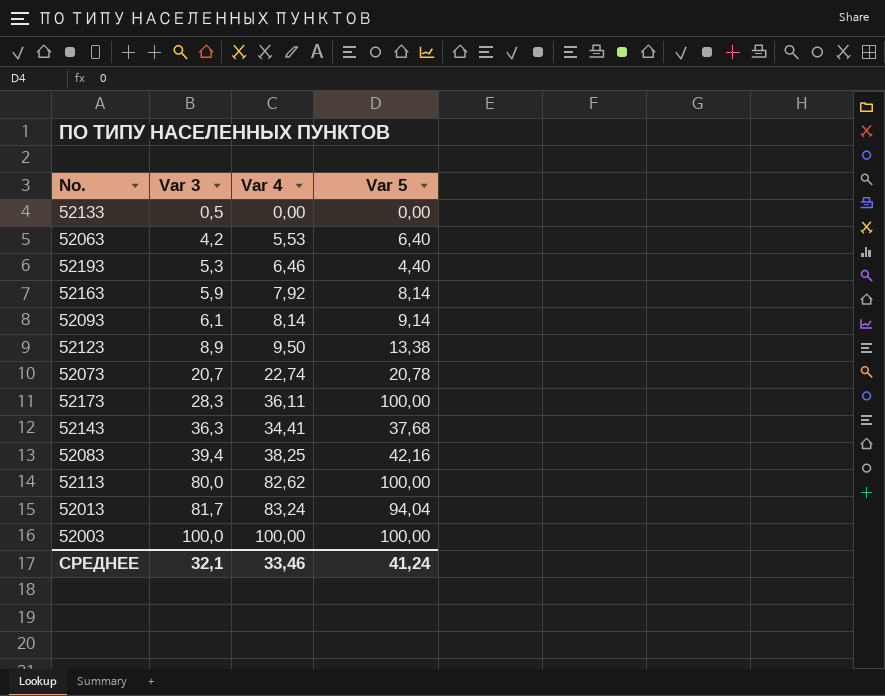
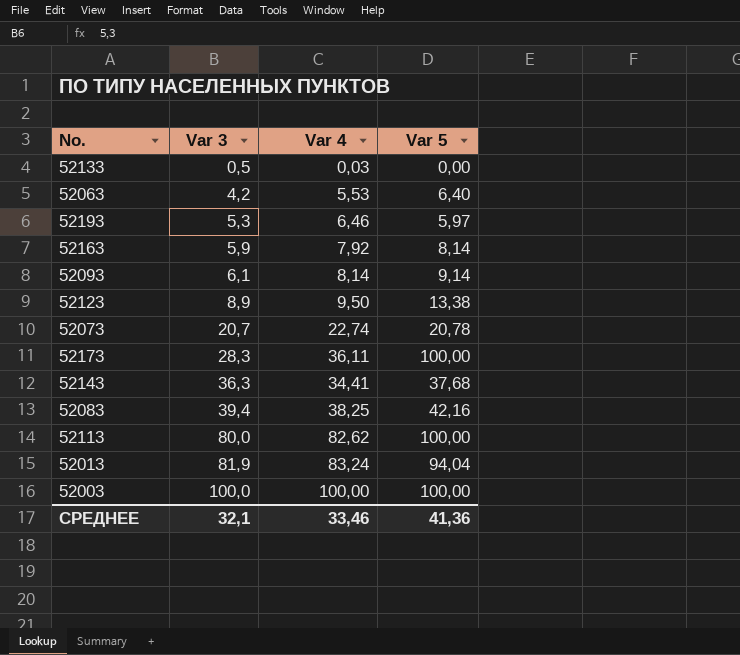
52133 | Var 4: 0,00 -> 0,03
52193 | Var 5: 4,40 -> 5,97
52013 | Var 3: 81,7 -> 81,9
СРЕДНЕЕ | Var 5: 41,24 -> 41,36

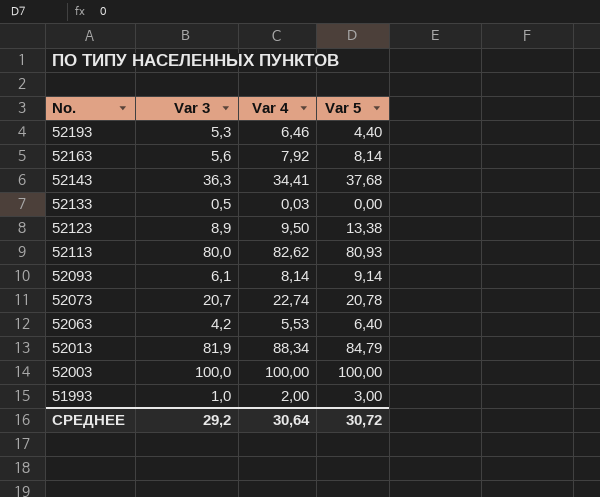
row order: Var 3 ascending -> No. descending
row 52173: 28,3 | 36,11 | 100,00 -> none
row 52083: 39,4 | 38,25 | 42,16 -> none
52193 | Var 5: 5,97 -> 4,40
52163 | Var 3: 5,9 -> 5,6
52113 | Var 5: 100,00 -> 80,93
52013 | Var 4: 83,24 -> 88,34
52013 | Var 5: 94,04 -> 84,79
row 51993: none -> 1,0 | 2,00 | 3,00
СРЕДНЕЕ | Var 3: 32,1 -> 29,2
СРЕДНЕЕ | Var 4: 33,46 -> 30,64
СРЕДНЕЕ | Var 5: 41,36 -> 30,72

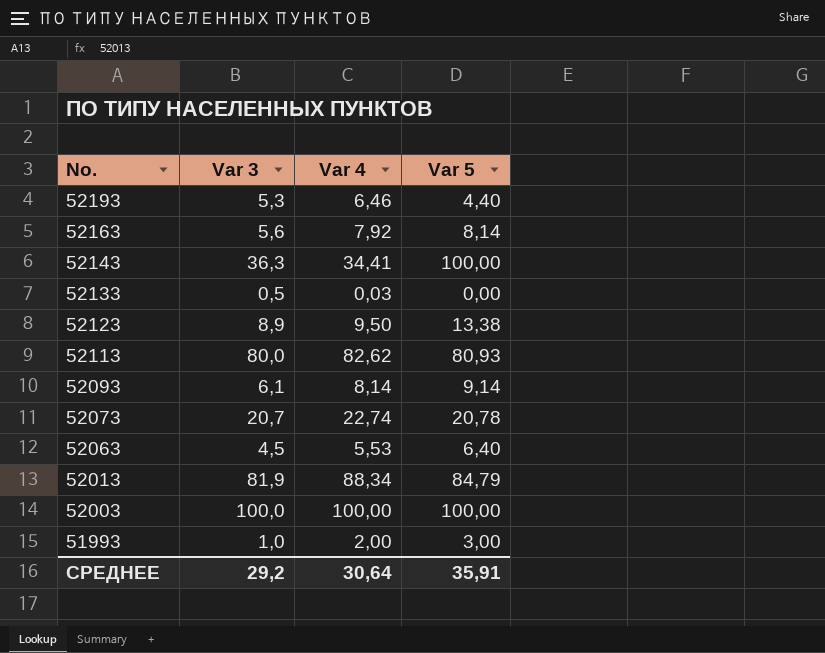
52143 | Var 5: 37,68 -> 100,00
52063 | Var 3: 4,2 -> 4,5
СРЕДНЕЕ | Var 5: 30,72 -> 35,91

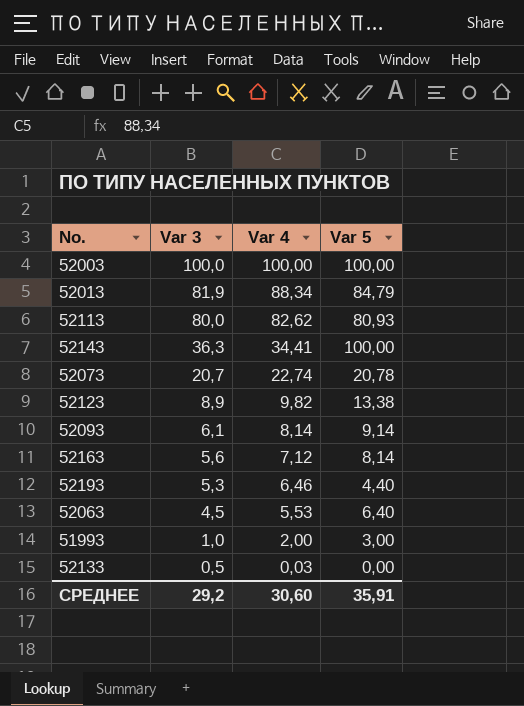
row order: No. descending -> Var 3 descending
52123 | Var 4: 9,50 -> 9,82
52163 | Var 4: 7,92 -> 7,12
СРЕДНЕЕ | Var 4: 30,64 -> 30,60

